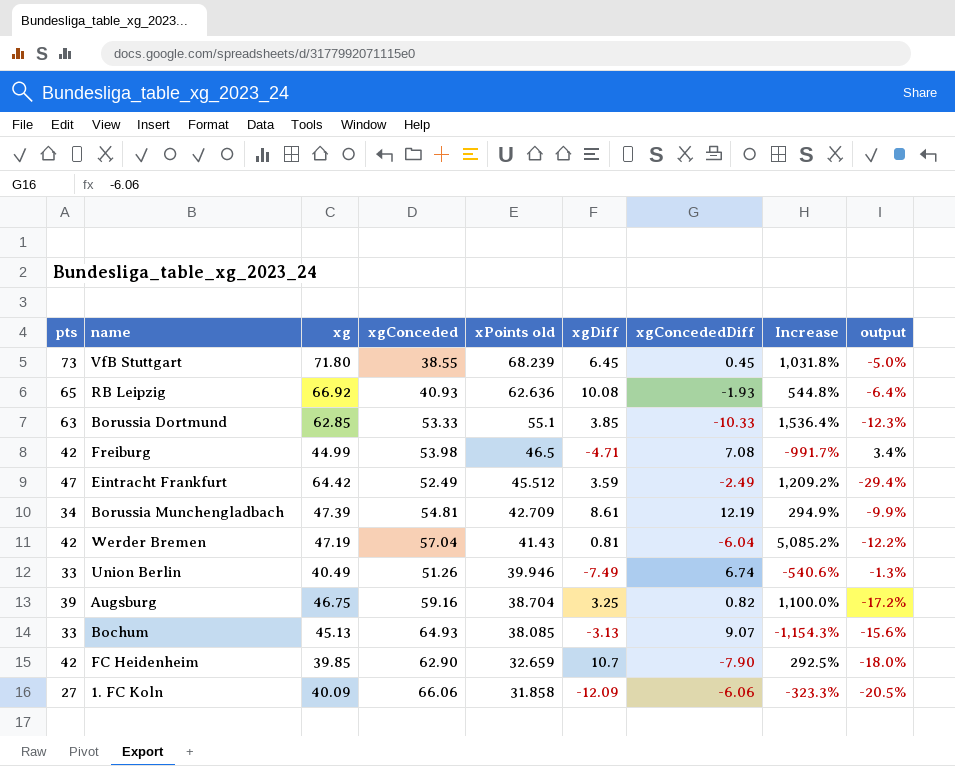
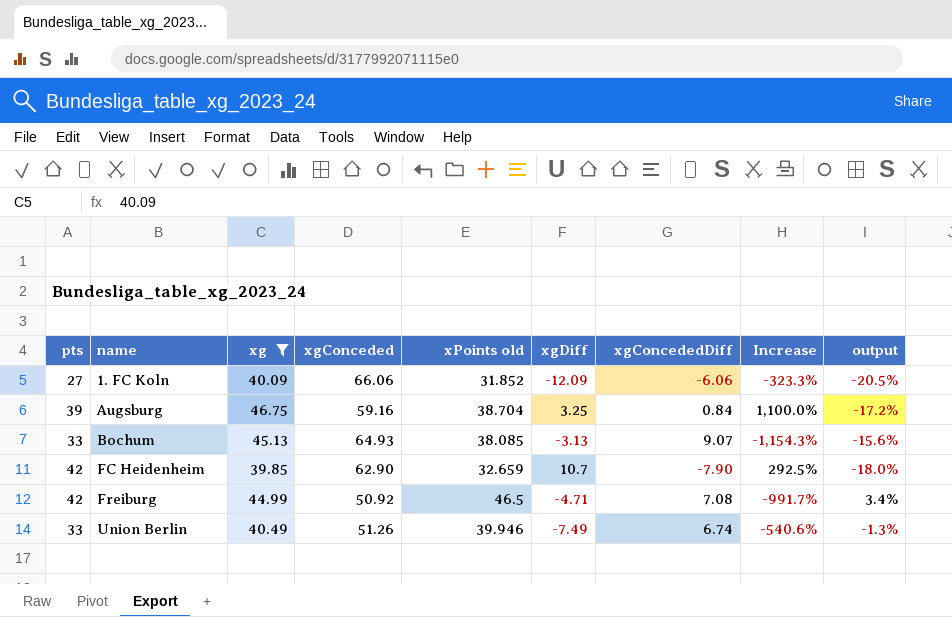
filter: none -> xg <= 46.75
row order: xPoints old descending -> name ascending
1. FC Koln | xPoints old: 31.858 -> 31.852
Augsburg | xgConcededDiff: 0.82 -> 0.84
Freiburg | xgConceded: 53.98 -> 50.92

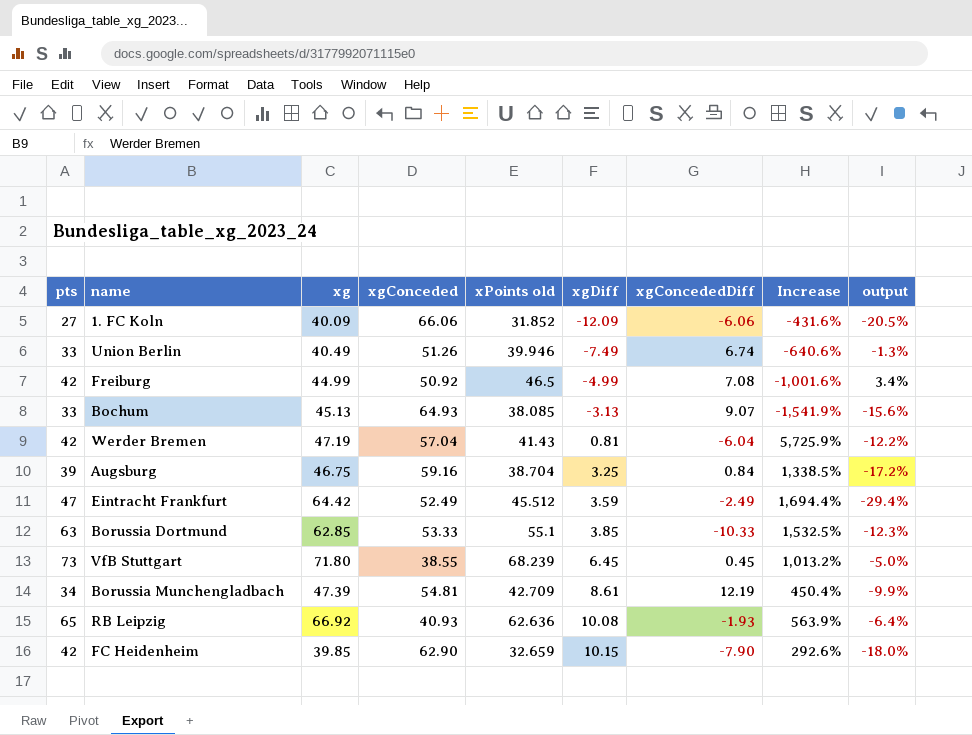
filter: xg <= 46.75 -> none
row order: name ascending -> xgDiff ascending
column Increase | formula: ([pts] - [xgDiff]) / [xgDiff] -> ([xg] - [xgDiff]) / [xgDiff]
Freiburg | xgDiff: -4.71 -> -4.99
FC Heidenheim | xgDiff: 10.7 -> 10.15

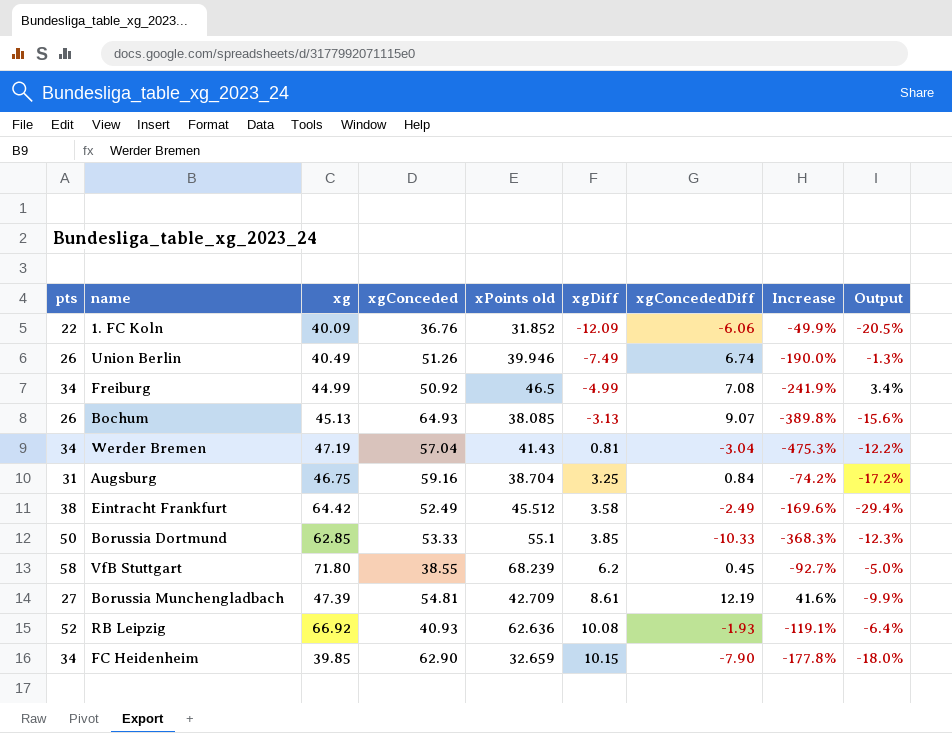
column Increase | formula: ([xg] - [xgDiff]) / [xgDiff] -> ([xgConcededDiff] - [xgDiff]) / [xgDiff]
column name: output -> Output
1. FC Koln | pts: 27 -> 22
1. FC Koln | xgConceded: 66.06 -> 36.76
Union Berlin | pts: 33 -> 26
Freiburg | pts: 42 -> 34
Bochum | pts: 33 -> 26
Werder Bremen | pts: 42 -> 34
Werder Bremen | xgConcededDiff: -6.04 -> -3.04
Augsburg | pts: 39 -> 31
Eintracht Frankfurt | pts: 47 -> 38
Eintracht Frankfurt | xgDiff: 3.59 -> 3.58
Borussia Dortmund | pts: 63 -> 50
VfB Stuttgart | pts: 73 -> 58
VfB Stuttgart | xgDiff: 6.45 -> 6.2
Borussia Munchengladbach | pts: 34 -> 27
RB Leipzig | pts: 65 -> 52
FC Heidenheim | pts: 42 -> 34

